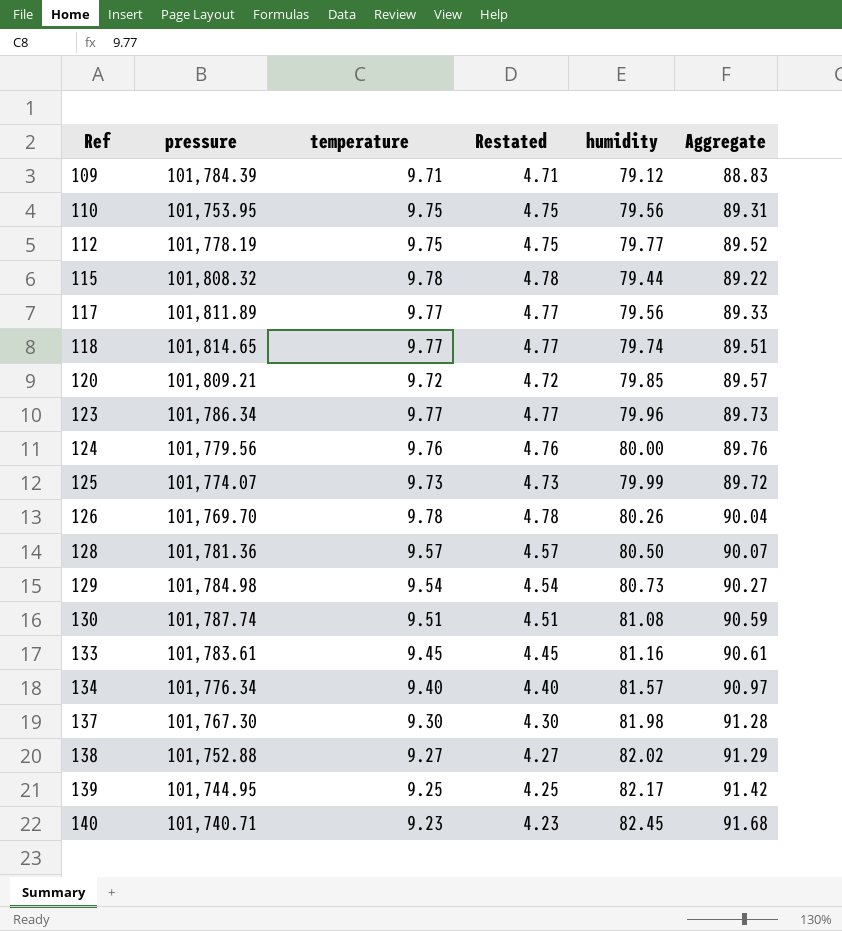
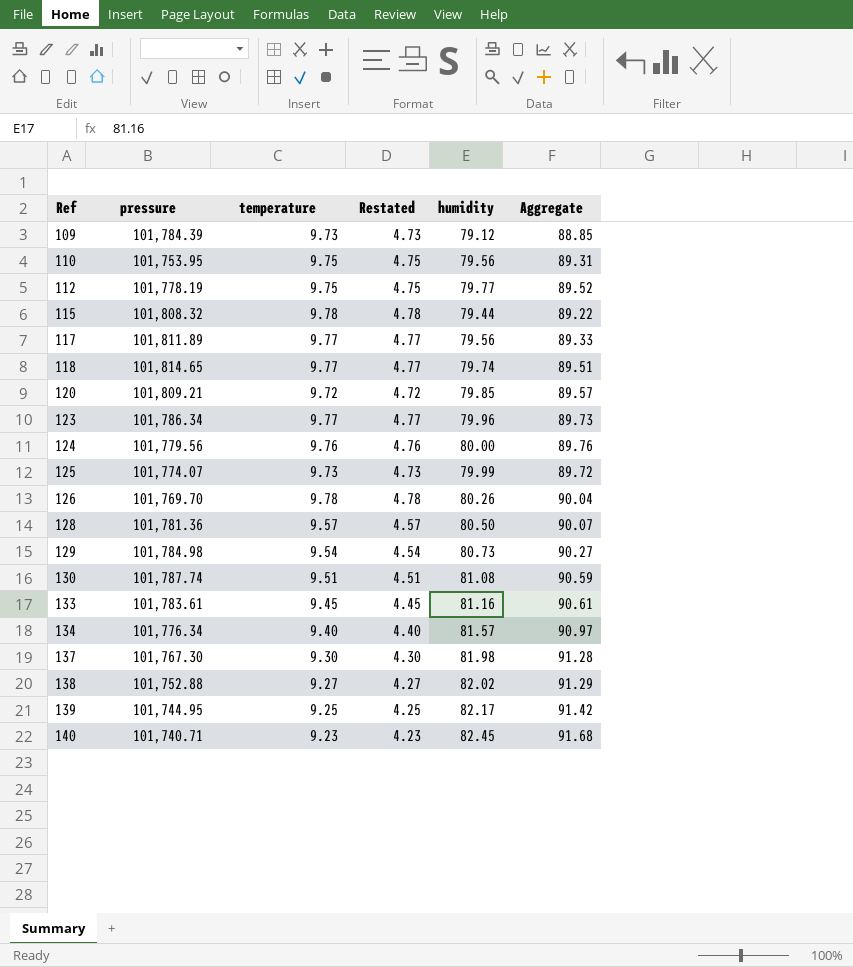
109 | temperature: 9.71 -> 9.73
109 | Restated: 4.71 -> 4.73
109 | Aggregate: 88.83 -> 88.85

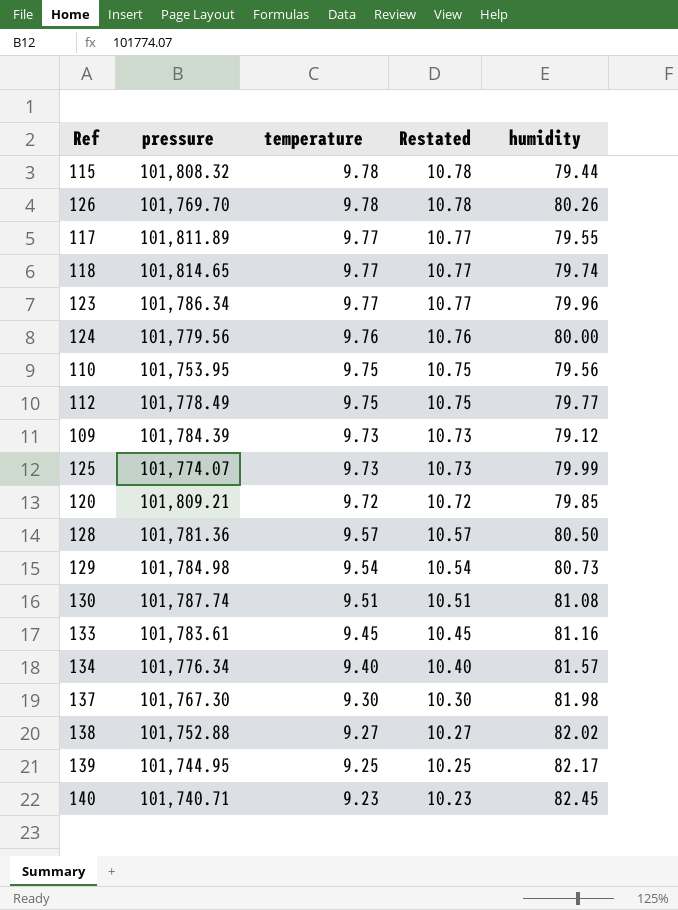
row order: Ref ascending -> temperature descending
column Aggregate | formula: [temperature] + [humidity] -> none
column Restated | formula: [temperature] - 5 -> [temperature] + 1
117 | humidity: 79.56 -> 79.55
112 | pressure: 101,778.19 -> 101,778.49

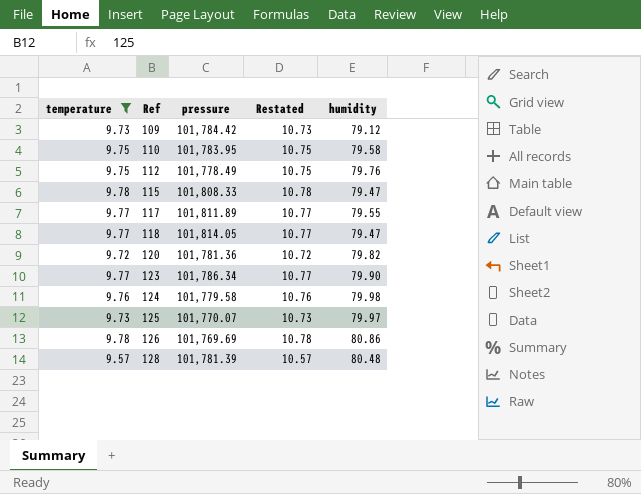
filter: none -> temperature >= 9.57
row order: temperature descending -> Ref ascending
column temperature | position: 3 -> 1
109 | pressure: 101,784.39 -> 101,784.42
110 | pressure: 101,753.95 -> 101,783.95
110 | humidity: 79.56 -> 79.58
112 | humidity: 79.77 -> 79.76
115 | pressure: 101,808.32 -> 101,808.33
115 | humidity: 79.44 -> 79.47
118 | pressure: 101,814.65 -> 101,814.05
118 | humidity: 79.74 -> 79.47
120 | pressure: 101,809.21 -> 101,781.36
120 | humidity: 79.85 -> 79.82
123 | humidity: 79.96 -> 79.90
124 | pressure: 101,779.56 -> 101,779.58
124 | humidity: 80.00 -> 79.98
125 | pressure: 101,774.07 -> 101,770.07
125 | humidity: 79.99 -> 79.97
126 | pressure: 101,769.70 -> 101,769.69
126 | humidity: 80.26 -> 80.86
128 | pressure: 101,781.36 -> 101,781.39
128 | humidity: 80.50 -> 80.48

